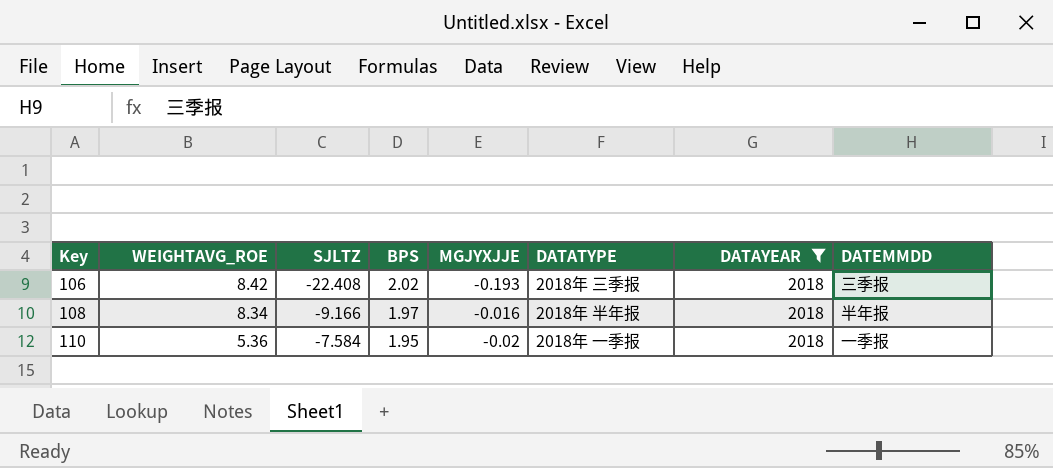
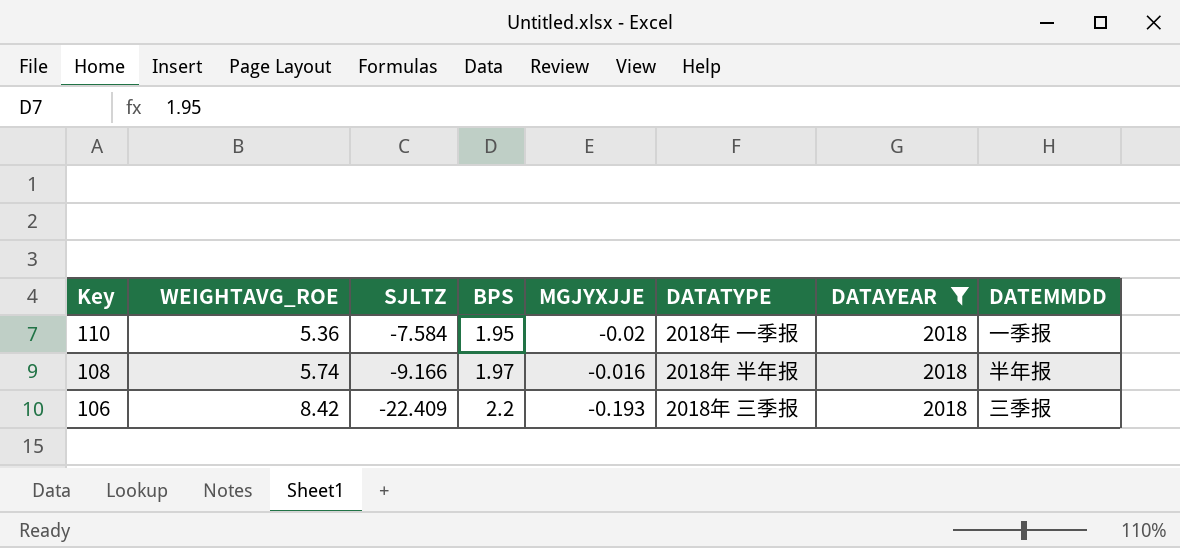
row order: Key ascending -> Key descending
108 | WEIGHTAVG_ROE: 8.34 -> 5.74
106 | SJLTZ: -22.408 -> -22.409
106 | BPS: 2.02 -> 2.2

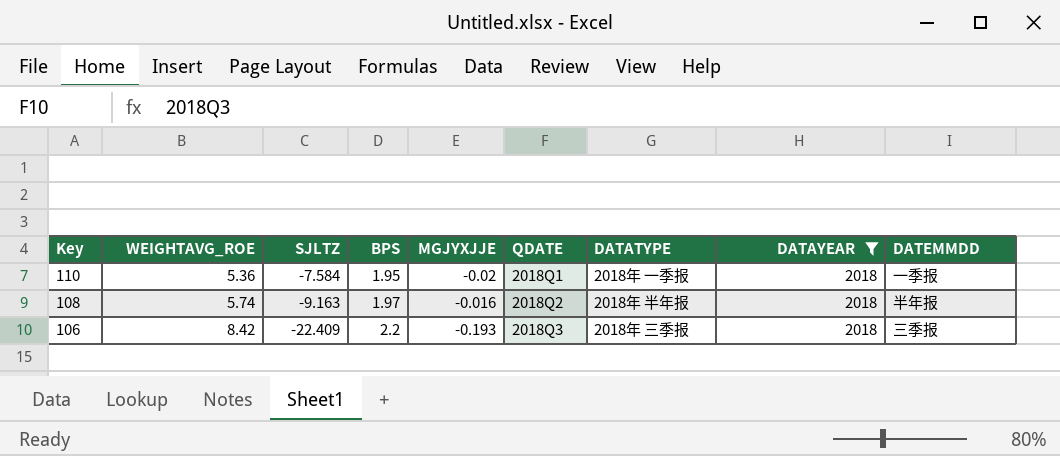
column QDATE | position: none -> 6
108 | SJLTZ: -9.166 -> -9.163

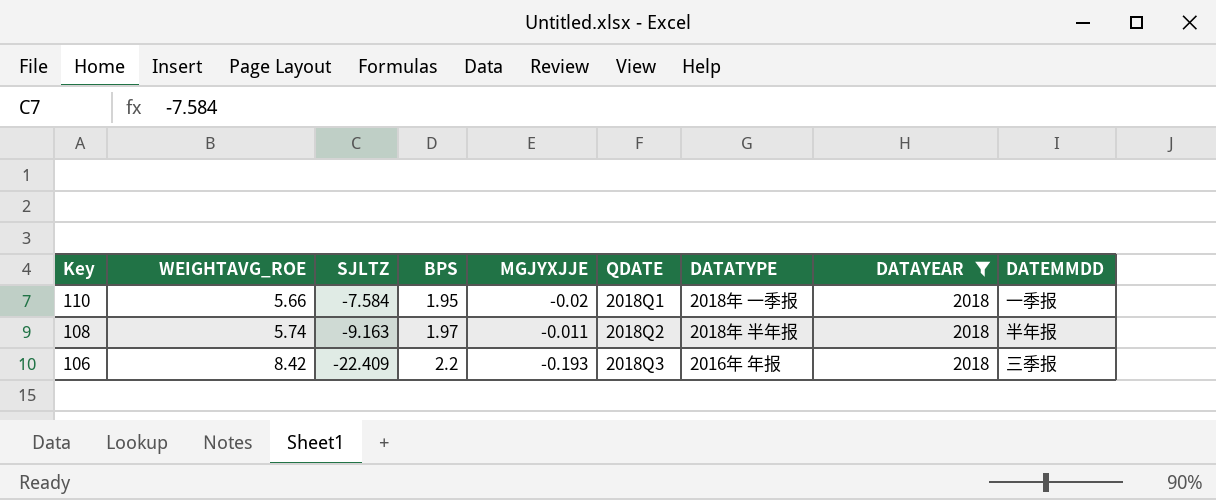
110 | WEIGHTAVG_ROE: 5.36 -> 5.66
108 | MGJYXJJE: -0.016 -> -0.011
106 | DATATYPE: 2018年 三季报 -> 2016年 年报

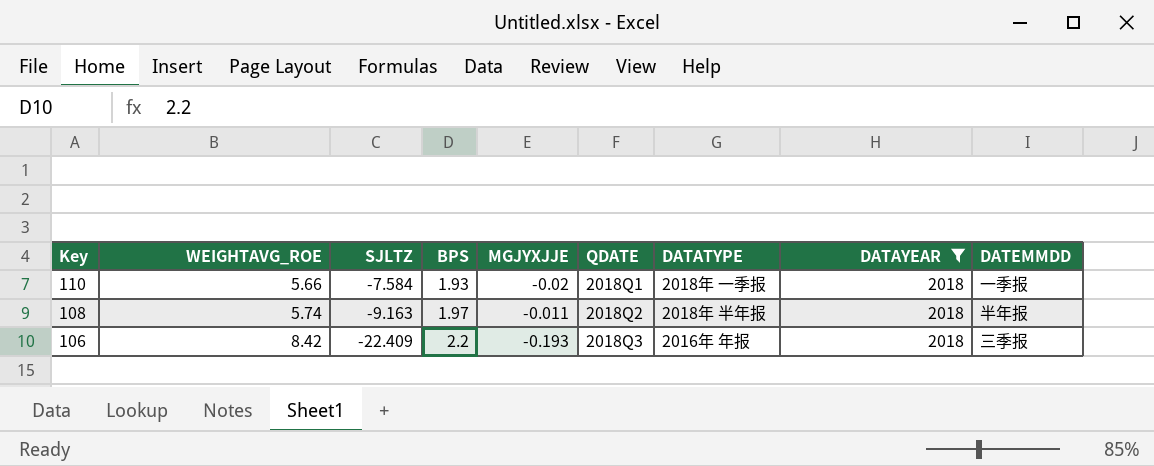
110 | BPS: 1.95 -> 1.93

